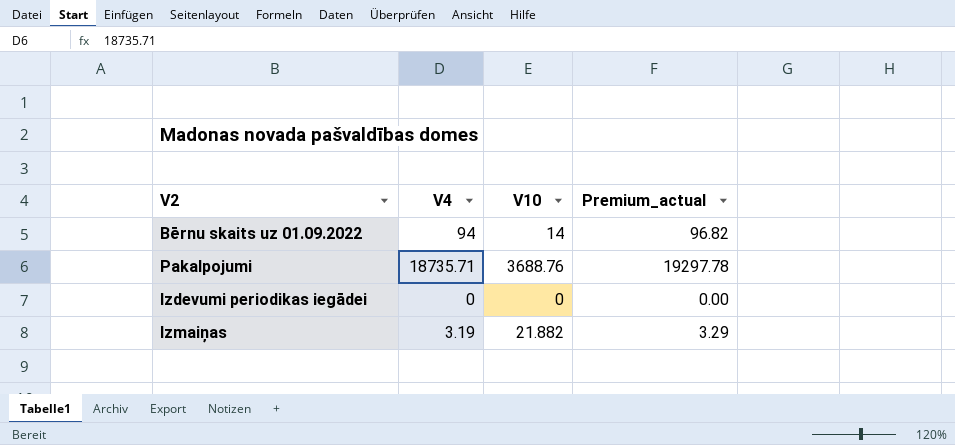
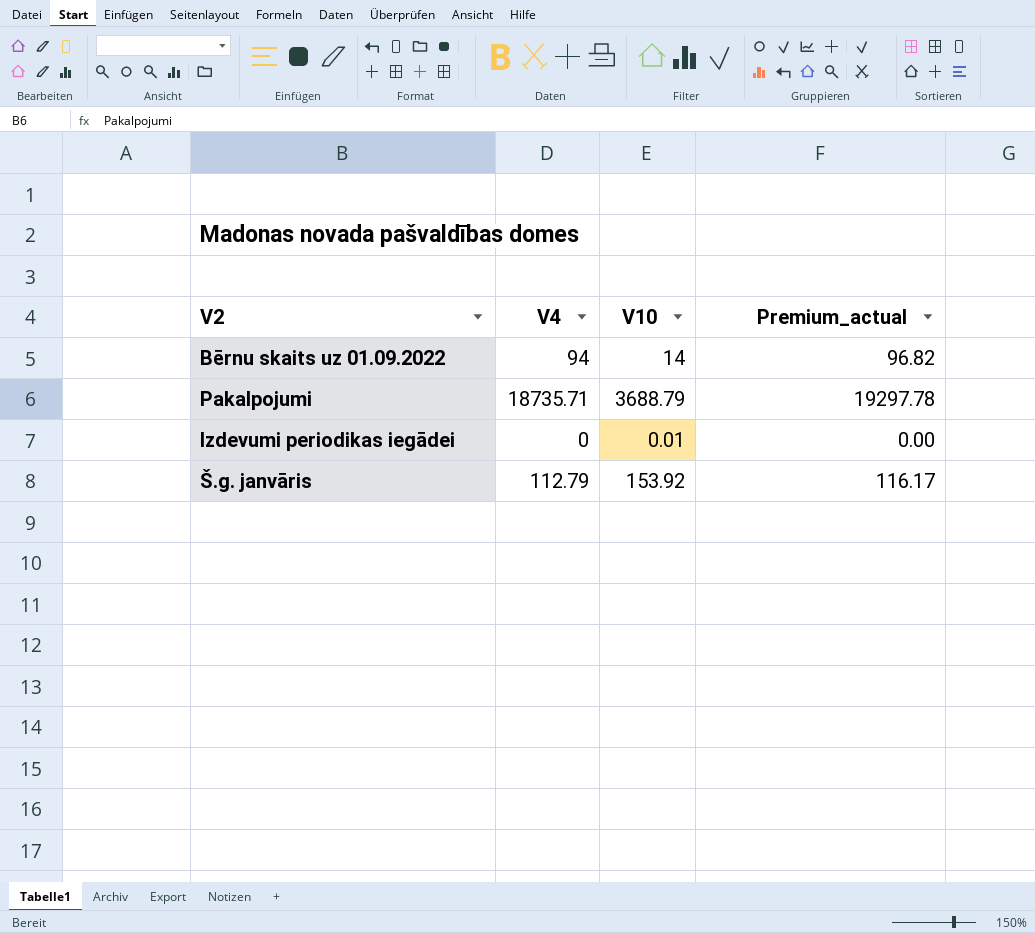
row Izmaiņas: 3.19 | 21.882 | 3.29 -> none
Pakalpojumi | V10: 3688.76 -> 3688.79
Izdevumi periodikas iegādei | V10: 0 -> 0.01
row Š.g. janvāris: none -> 112.79 | 153.92 | 116.17

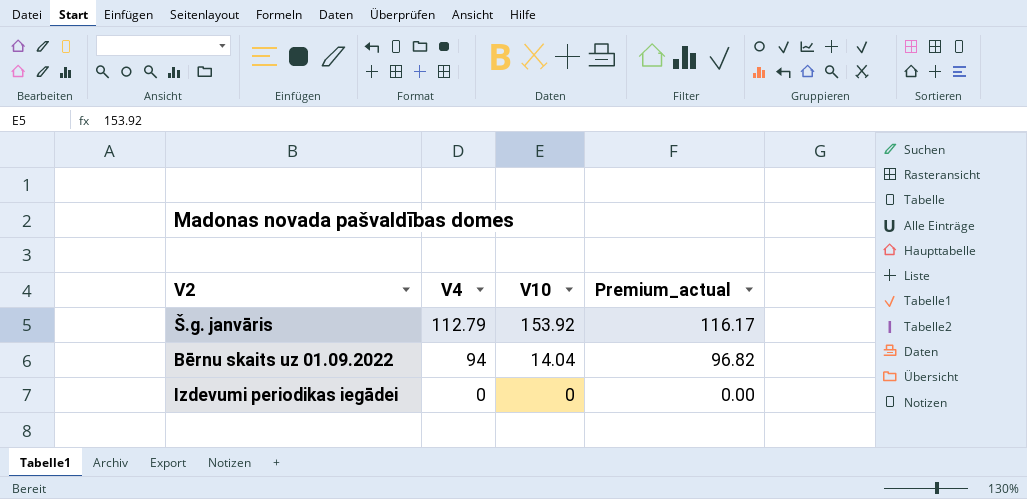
row order: none -> V4 descending
row Pakalpojumi: 18735.71 | 3688.79 | 19297.78 -> none
Bērnu skaits uz 01.09.2022 | V10: 14 -> 14.04
Izdevumi periodikas iegādei | V10: 0.01 -> 0

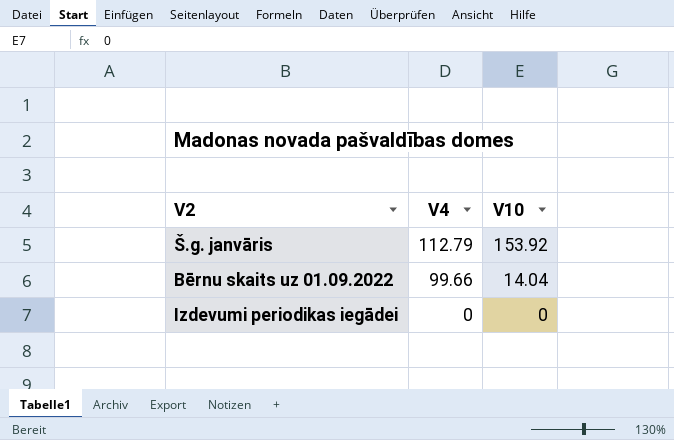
column Premium_actual | formula: [V4] * 1.03 -> none
Bērnu skaits uz 01.09.2022 | V4: 94 -> 99.66

